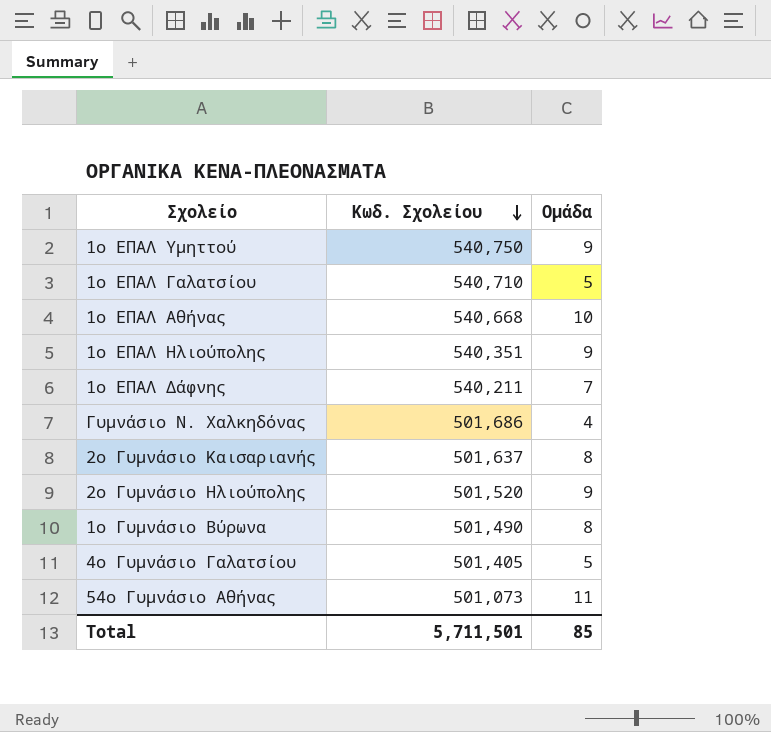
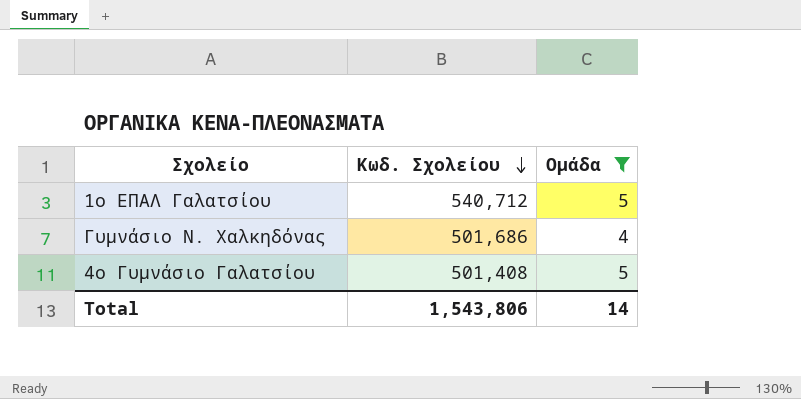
filter: none -> Ομάδα <= 5
1ο ΕΠΑΛ Γαλατσίου | Κωδ. Σχολείου: 540,710 -> 540,712
4ο Γυμνάσιο Γαλατσίου | Κωδ. Σχολείου: 501,405 -> 501,408
Total | Κωδ. Σχολείου: 5,711,501 -> 1,543,806
Total | Ομάδα: 85 -> 14

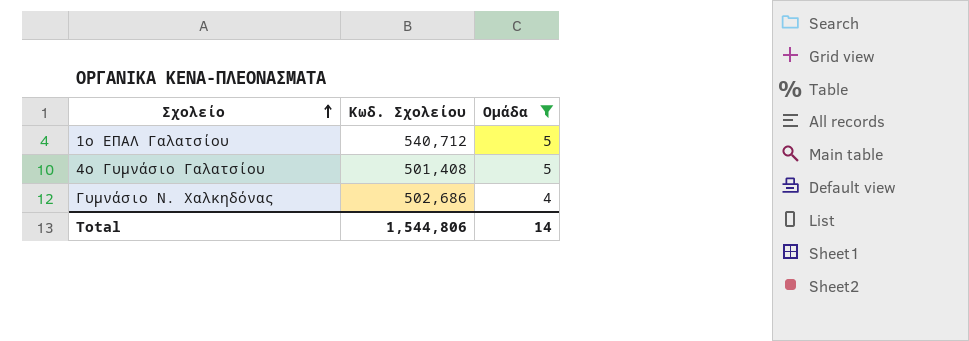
row order: Κωδ. Σχολείου descending -> Σχολείο ascending
Γυμνάσιο Ν. Χαλκηδόνας | Κωδ. Σχολείου: 501,686 -> 502,686
Total | Κωδ. Σχολείου: 1,543,806 -> 1,544,806

